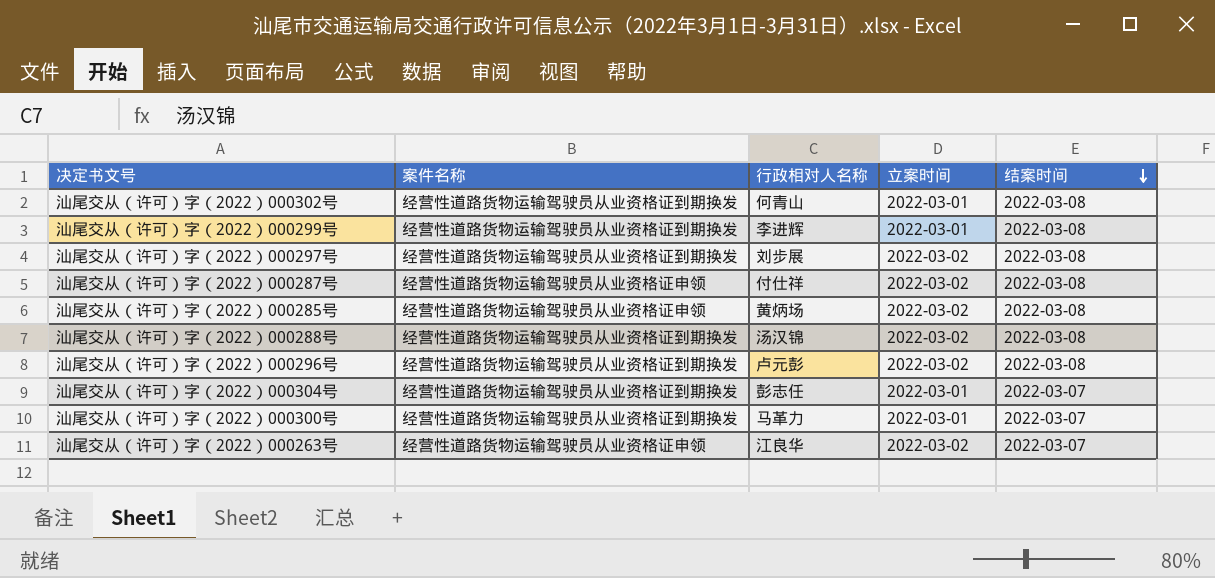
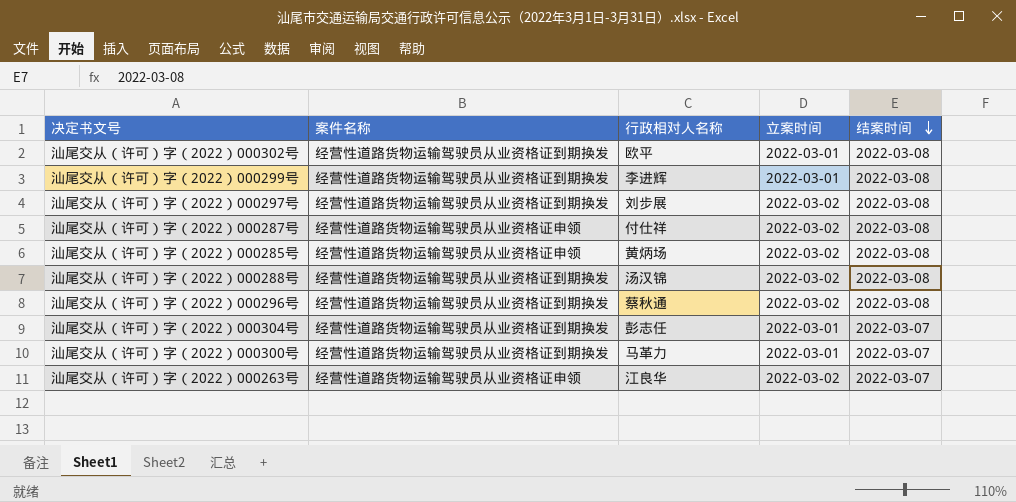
汕尾交从（许可）字（2022）000302号 | 行政相对人名称: 何青山 -> 欧平
汕尾交从（许可）字（2022）000296号 | 行政相对人名称: 卢元彭 -> 蔡秋通

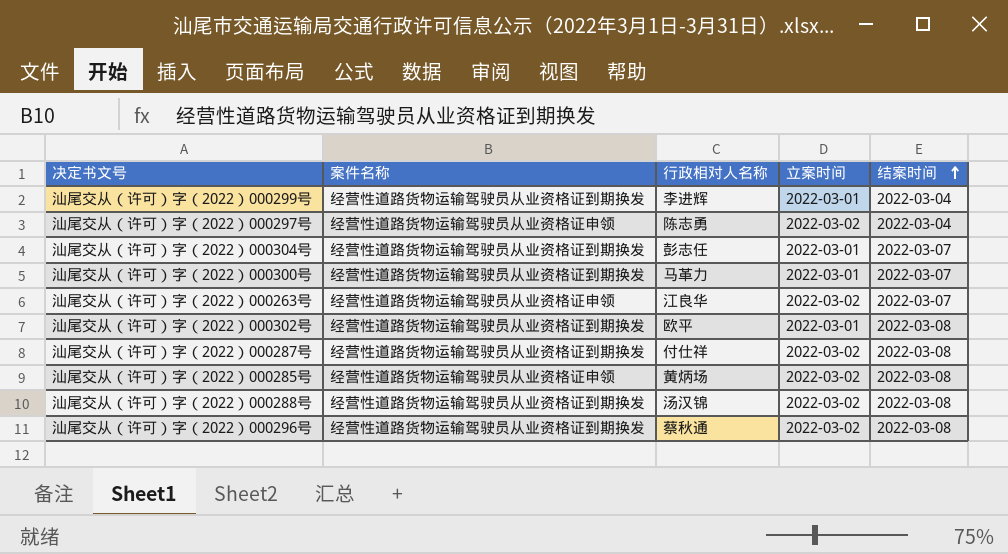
row order: 结案时间 descending -> 结案时间 ascending
汕尾交从（许可）字（2022）000299号 | 结案时间: 2022-03-08 -> 2022-03-04
汕尾交从（许可）字（2022）000297号 | 案件名称: 经营性道路货物运输驾驶员从业资格证到期换发 -> 经营性道路货物运输驾驶员从业资格证申领
汕尾交从（许可）字（2022）000297号 | 行政相对人名称: 刘步展 -> 陈志勇
汕尾交从（许可）字（2022）000297号 | 结案时间: 2022-03-08 -> 2022-03-04
汕尾交从（许可）字（2022）000287号 | 案件名称: 经营性道路货物运输驾驶员从业资格证申领 -> 经营性道路货物运输驾驶员从业资格证到期换发

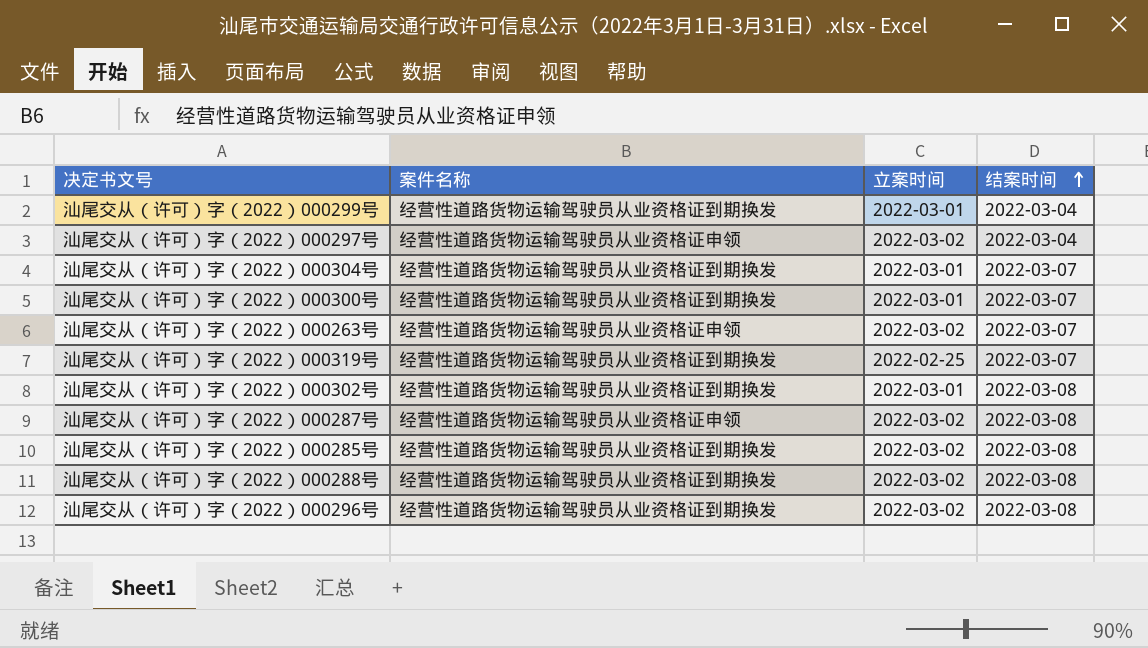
column 行政相对人名称 | position: 3 -> none
row 汕尾交从（许可）字（2022）000319号: none -> 经营性道路货物运输驾驶员从业资格证到期换发 | 2022-02-25 | 2022-03-07
汕尾交从（许可）字（2022）000287号 | 案件名称: 经营性道路货物运输驾驶员从业资格证到期换发 -> 经营性道路货物运输驾驶员从业资格证申领
汕尾交从（许可）字（2022）000285号 | 案件名称: 经营性道路货物运输驾驶员从业资格证申领 -> 经营性道路货物运输驾驶员从业资格证到期换发

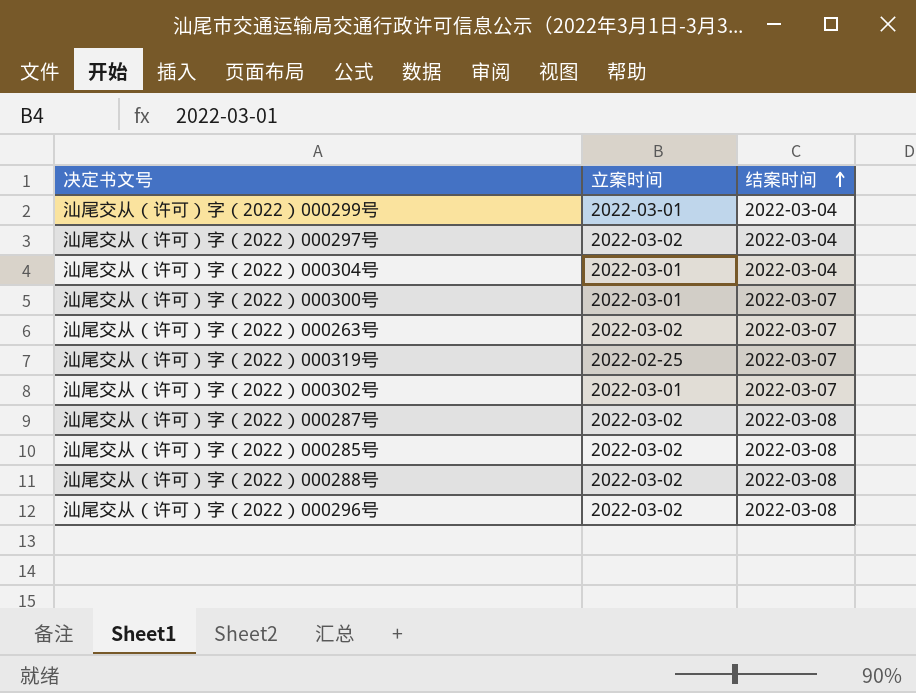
column 案件名称 | position: 2 -> none
汕尾交从（许可）字（2022）000304号 | 结案时间: 2022-03-07 -> 2022-03-04
汕尾交从（许可）字（2022）000302号 | 结案时间: 2022-03-08 -> 2022-03-07

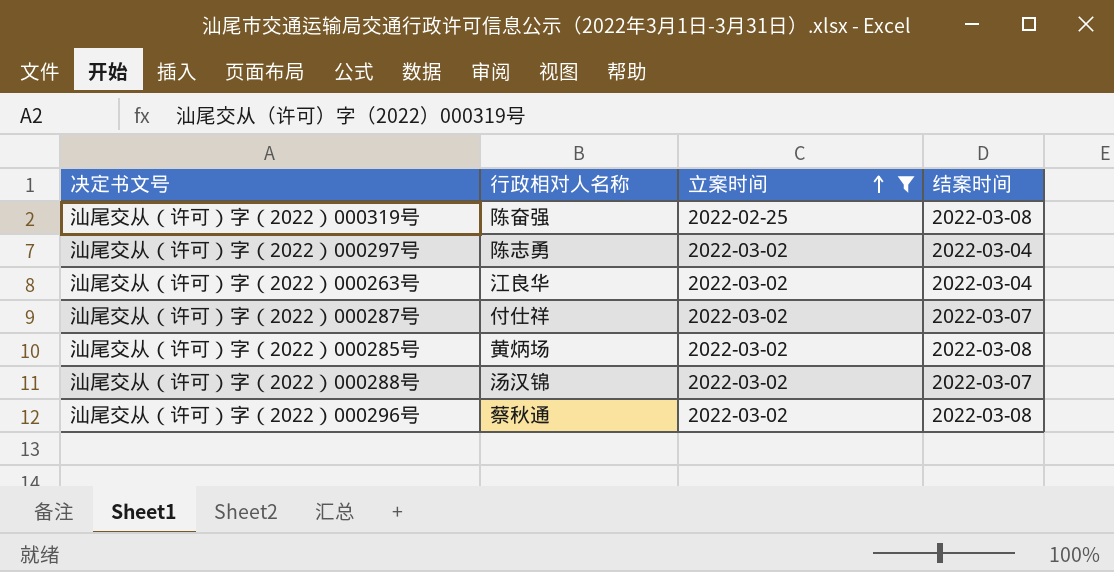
filter: none -> 立案时间 != 2022-03-01
row order: 结案时间 ascending -> 立案时间 ascending
column 行政相对人名称 | position: none -> 2
汕尾交从（许可）字（2022）000319号 | 结案时间: 2022-03-07 -> 2022-03-08
汕尾交从（许可）字（2022）000263号 | 结案时间: 2022-03-07 -> 2022-03-04
汕尾交从（许可）字（2022）000287号 | 结案时间: 2022-03-08 -> 2022-03-07
汕尾交从（许可）字（2022）000288号 | 结案时间: 2022-03-08 -> 2022-03-07

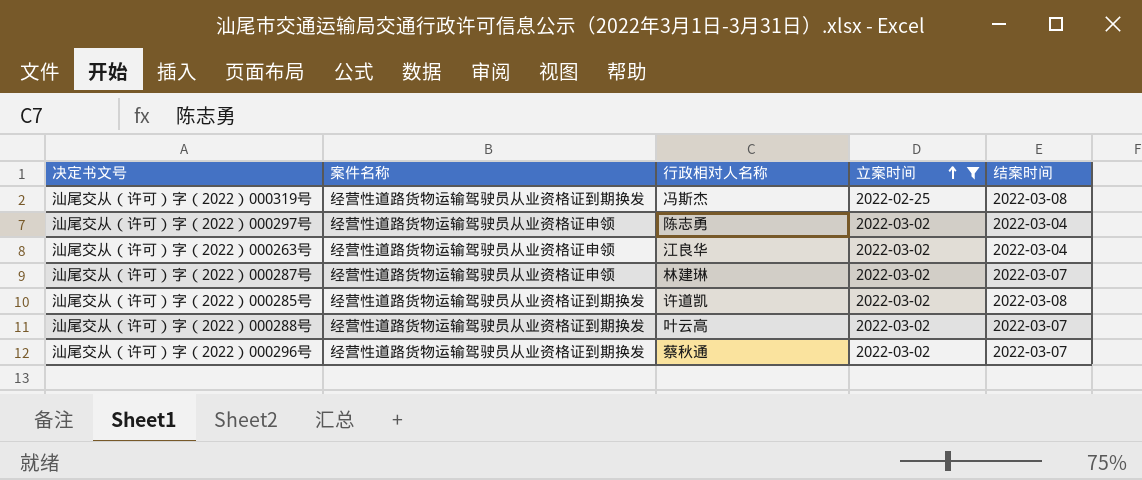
column 案件名称 | position: none -> 2
汕尾交从（许可）字（2022）000319号 | 行政相对人名称: 陈奋强 -> 冯斯杰
汕尾交从（许可）字（2022）000287号 | 行政相对人名称: 付仕祥 -> 林建琳
汕尾交从（许可）字（2022）000285号 | 行政相对人名称: 黄炳场 -> 许道凯
汕尾交从（许可）字（2022）000288号 | 行政相对人名称: 汤汉锦 -> 叶云高
汕尾交从（许可）字（2022）000296号 | 结案时间: 2022-03-08 -> 2022-03-07

